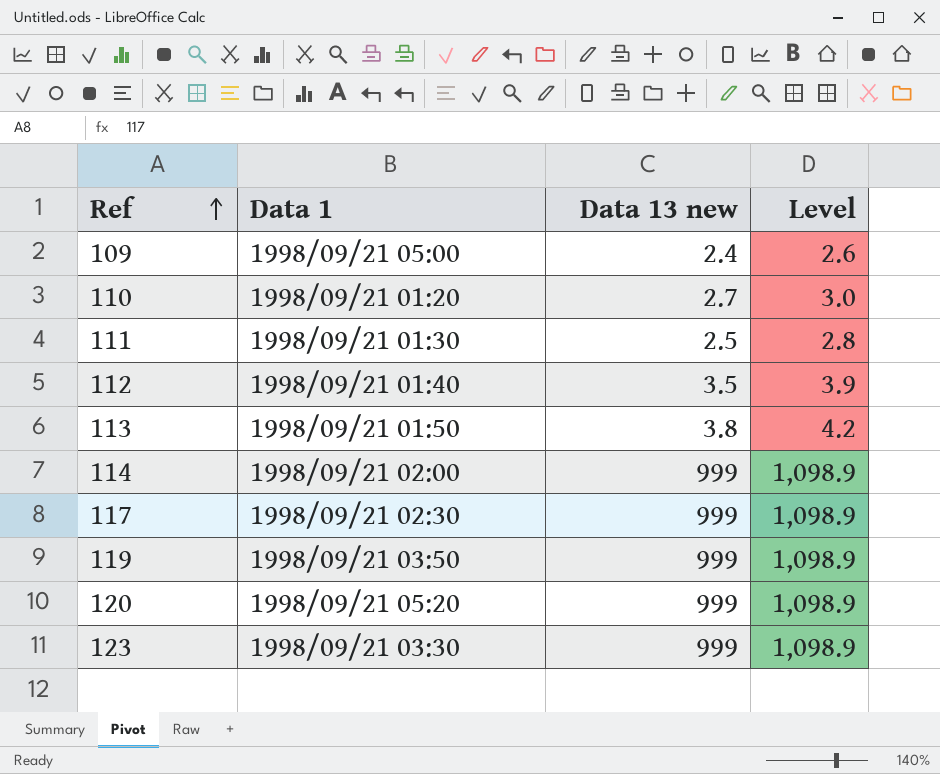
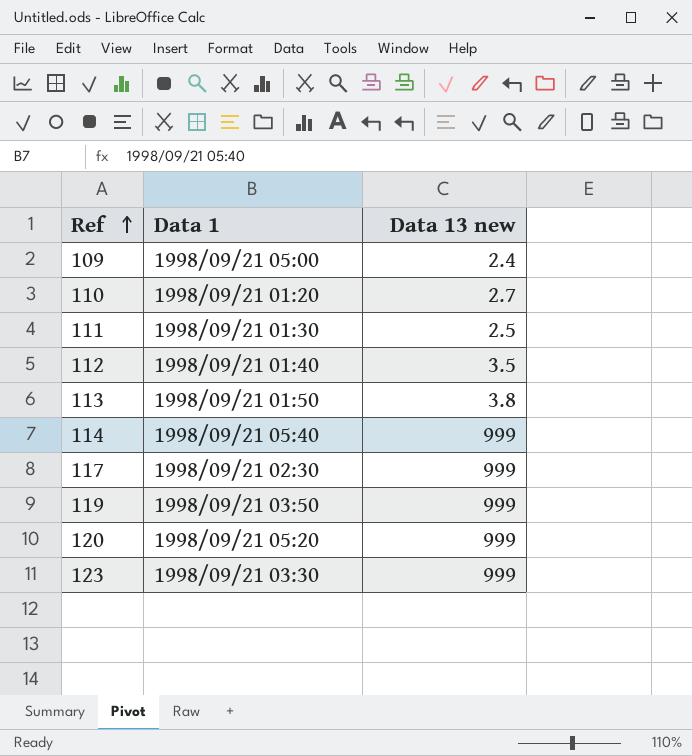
column Level | formula: [Data 13 new] * 1.1 -> none
114 | Data 1: 1998/09/21 02:00 -> 1998/09/21 05:40

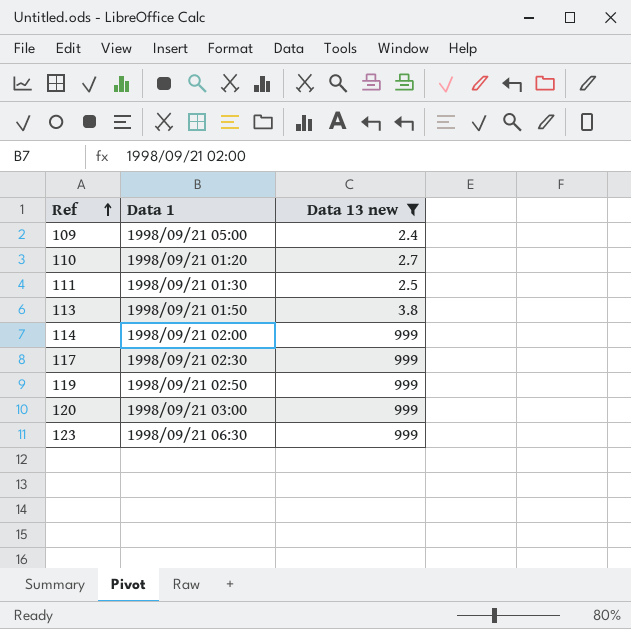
filter: none -> Data 13 new != 3.5
114 | Data 1: 1998/09/21 05:40 -> 1998/09/21 02:00
119 | Data 1: 1998/09/21 03:50 -> 1998/09/21 02:50
120 | Data 1: 1998/09/21 05:20 -> 1998/09/21 03:00
123 | Data 1: 1998/09/21 03:30 -> 1998/09/21 06:30

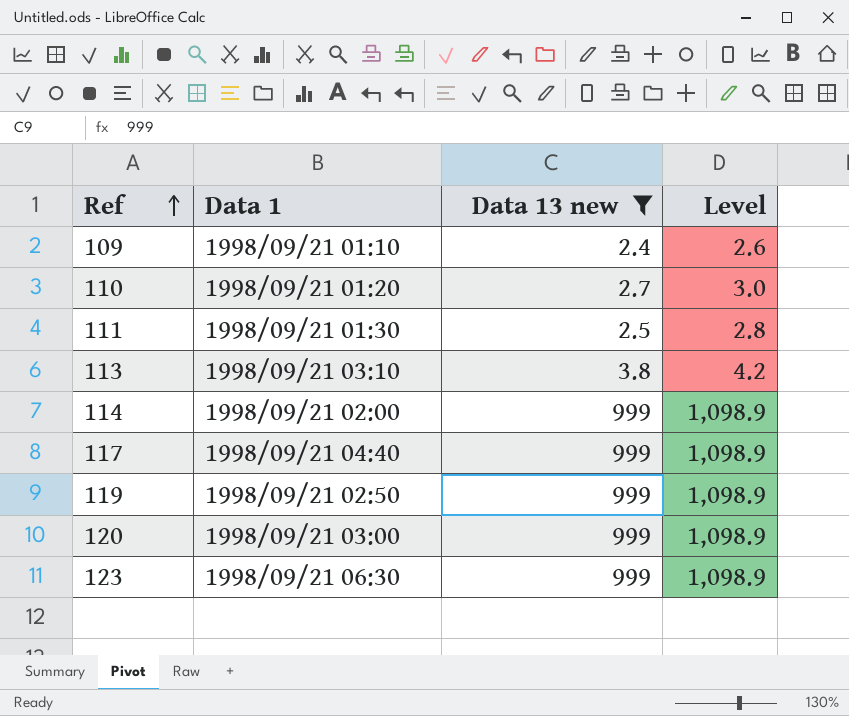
column Level | formula: none -> [Data 13 new] * 1.1
109 | Data 1: 1998/09/21 05:00 -> 1998/09/21 01:10
113 | Data 1: 1998/09/21 01:50 -> 1998/09/21 03:10
117 | Data 1: 1998/09/21 02:30 -> 1998/09/21 04:40

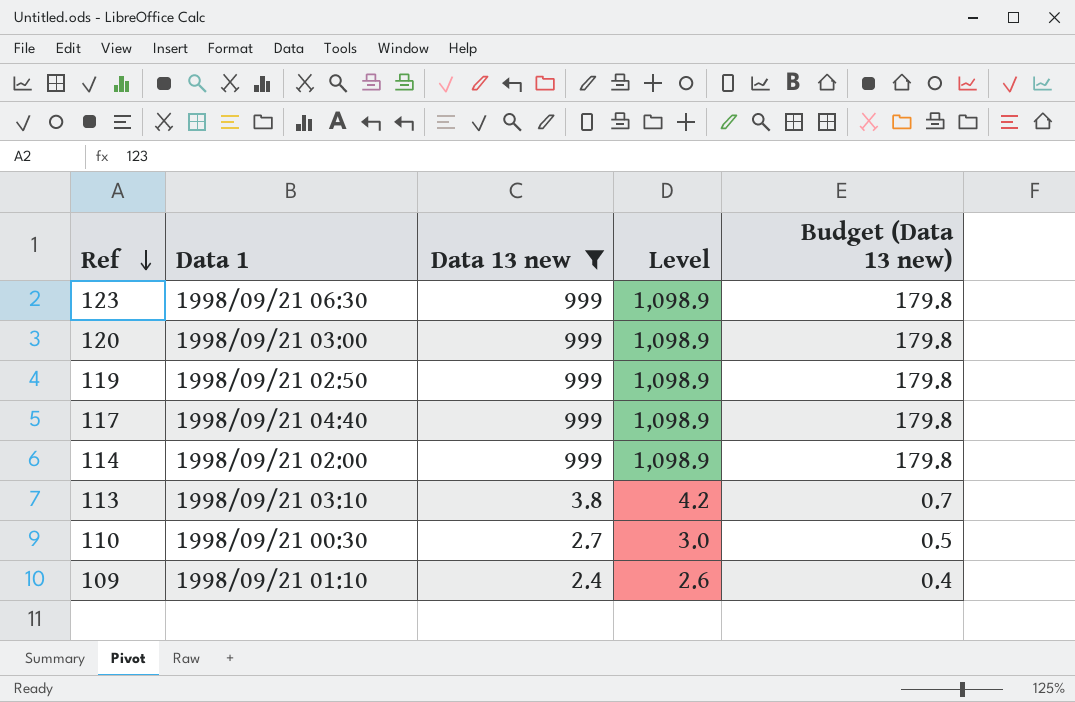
row order: Ref ascending -> Ref descending
column Budget (Data 13 new) | formula: none -> [Data 13 new] * 0.18
row 111: 1998/09/21 01:30 | 2.5 | 2.8 -> none
110 | Data 1: 1998/09/21 01:20 -> 1998/09/21 00:30

